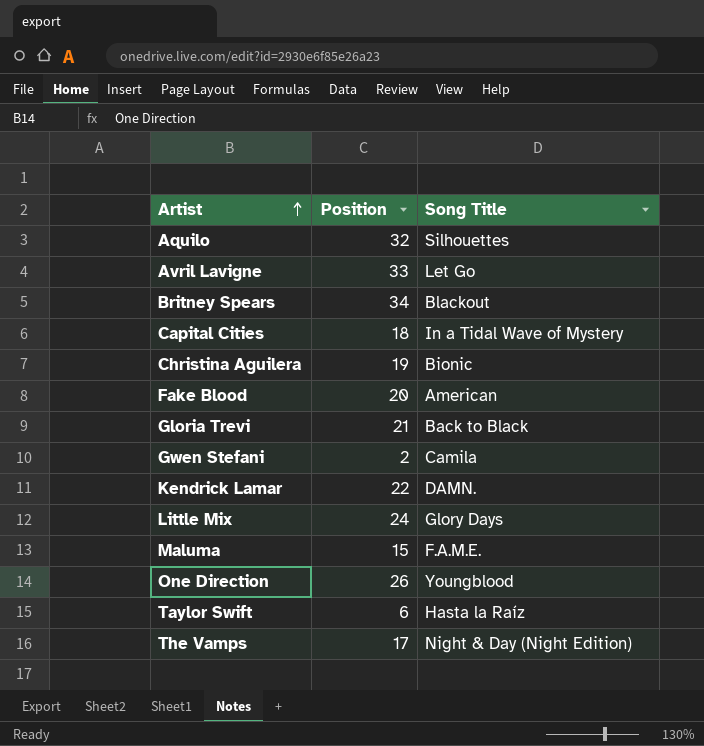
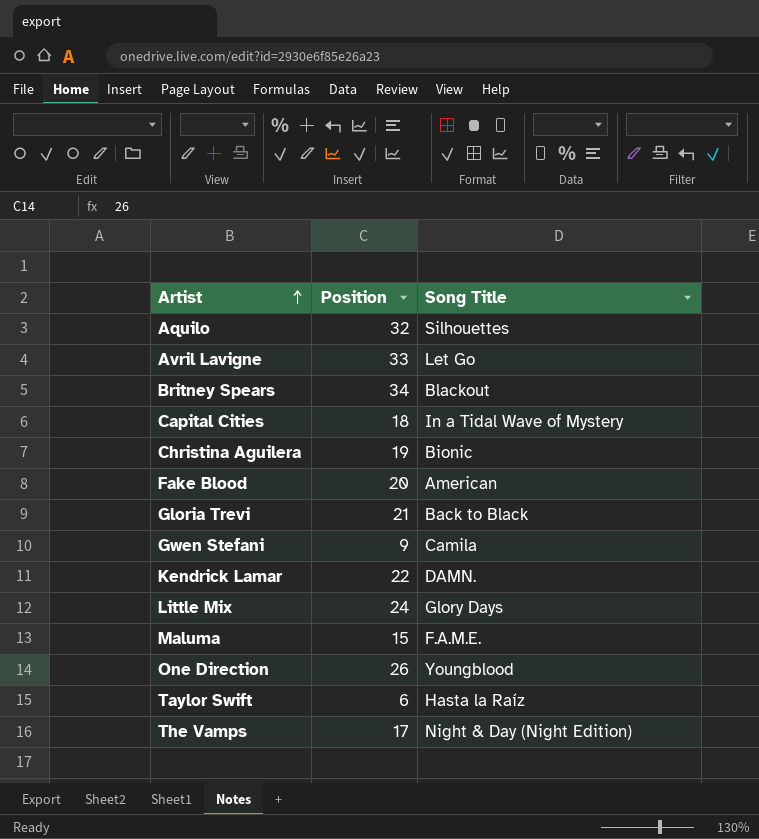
Gwen Stefani | Position: 2 -> 9

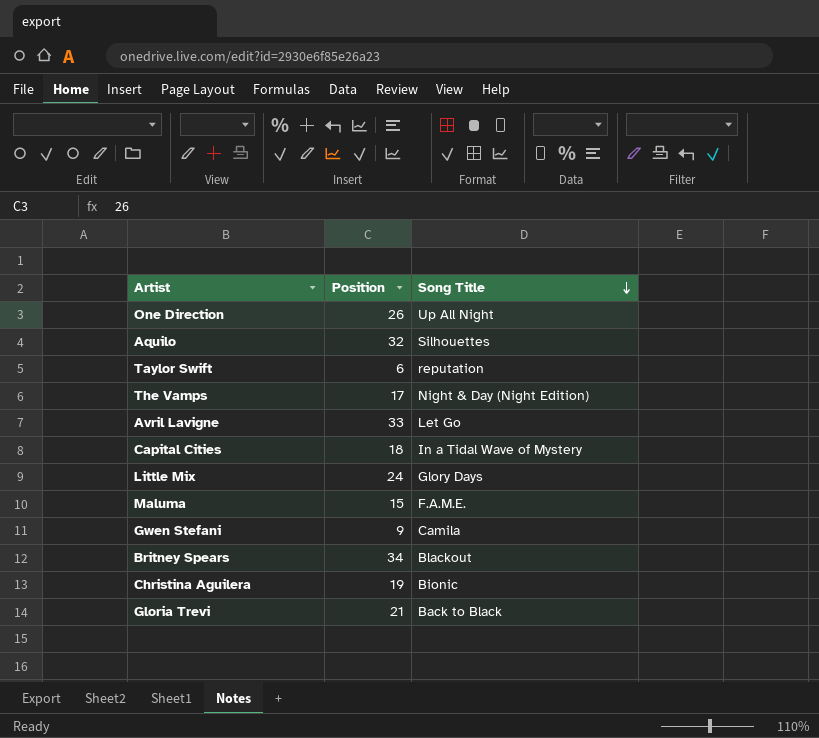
row order: Artist ascending -> Song Title descending
row Fake Blood: 20 | American -> none
row Kendrick Lamar: 22 | DAMN. -> none
One Direction | Song Title: Youngblood -> Up All Night
Taylor Swift | Song Title: Hasta la Raíz -> reputation

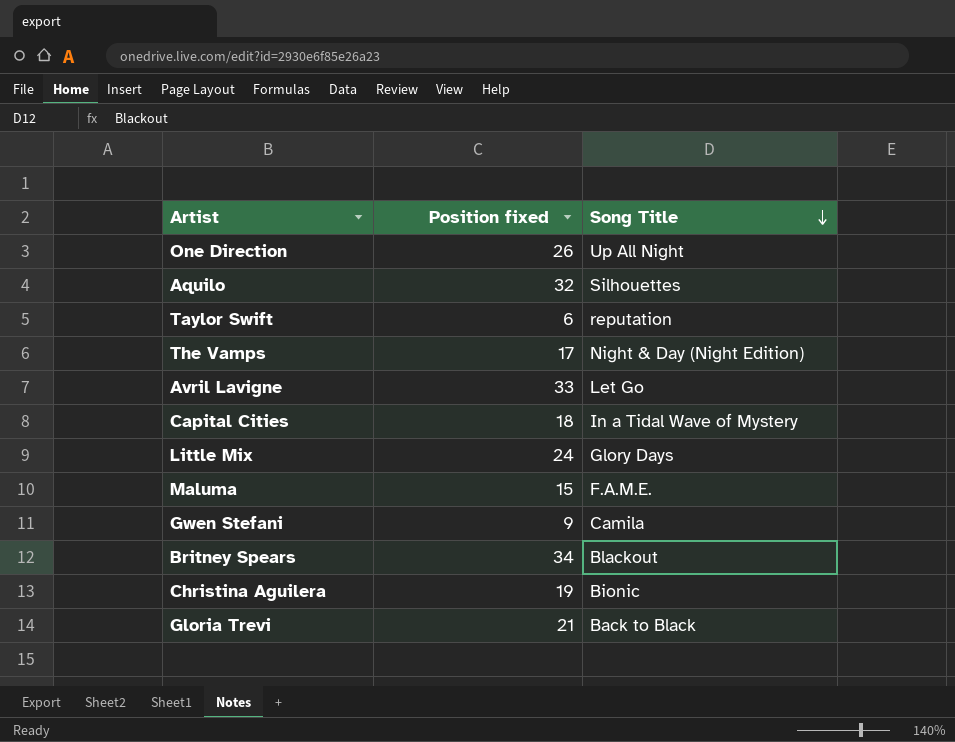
column name: Position -> Position fixed

